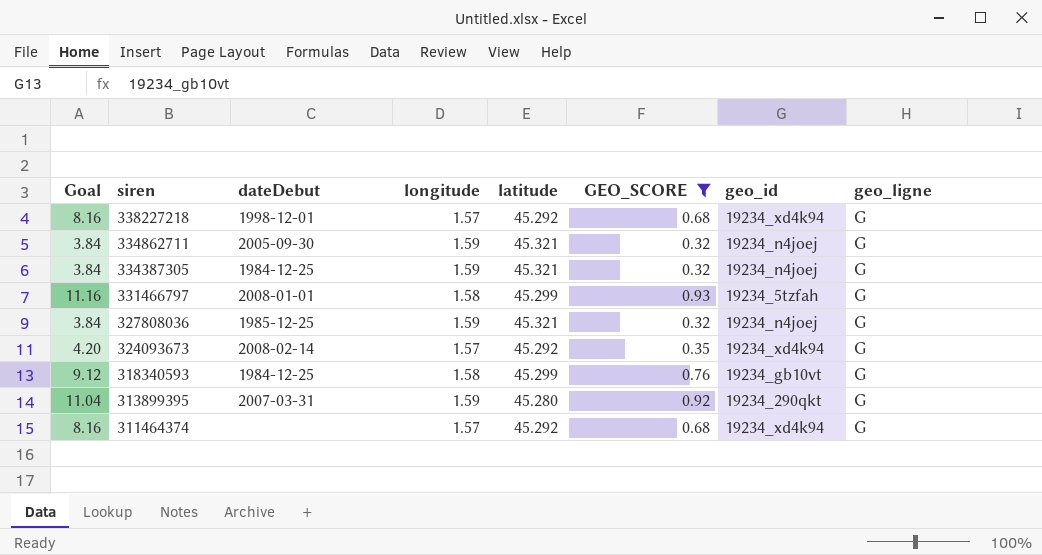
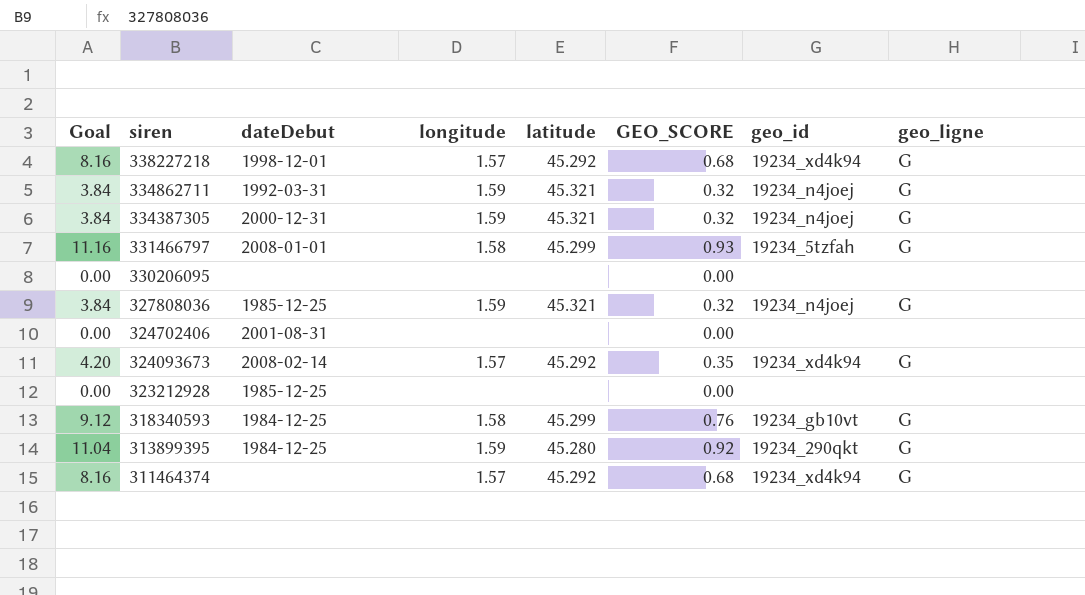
filter: GEO_SCORE != 0.00 -> none
334862711 | dateDebut: 2005-09-30 -> 1992-03-31
334387305 | dateDebut: 1984-12-25 -> 2000-12-31
313899395 | dateDebut: 2007-03-31 -> 1984-12-25

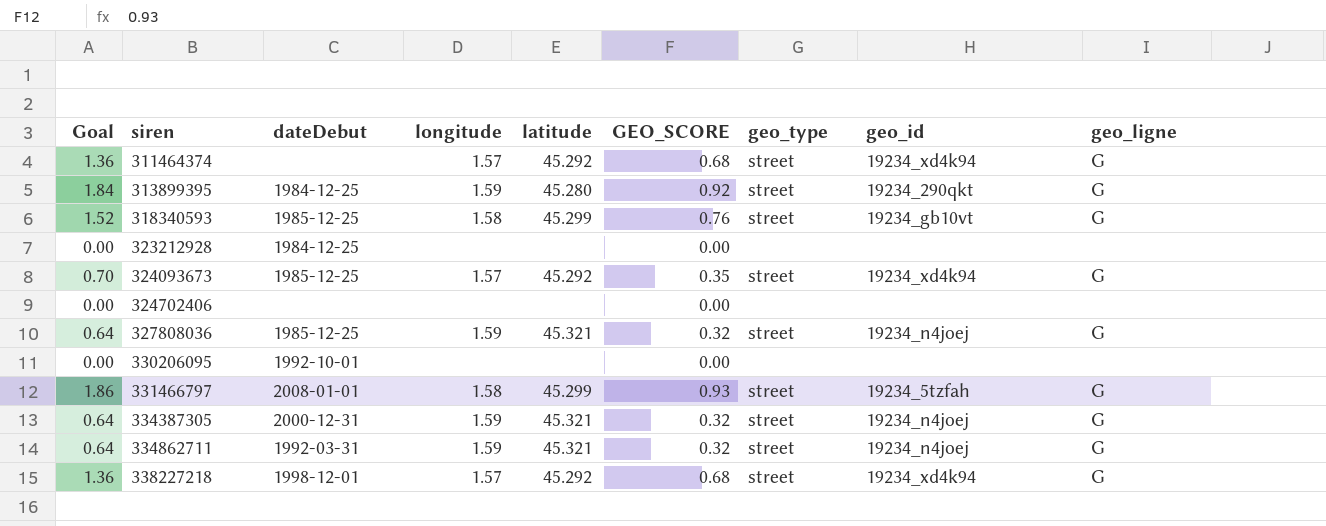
row order: siren descending -> siren ascending
column Goal | formula: [GEO_SCORE] * 12 -> [GEO_SCORE] * 2
column geo_type | position: none -> 7
318340593 | dateDebut: 1984-12-25 -> 1985-12-25
323212928 | dateDebut: 1985-12-25 -> 1984-12-25
324093673 | dateDebut: 2008-02-14 -> 1985-12-25
324702406 | dateDebut: 2001-08-31 -> none
330206095 | dateDebut: none -> 1992-10-01

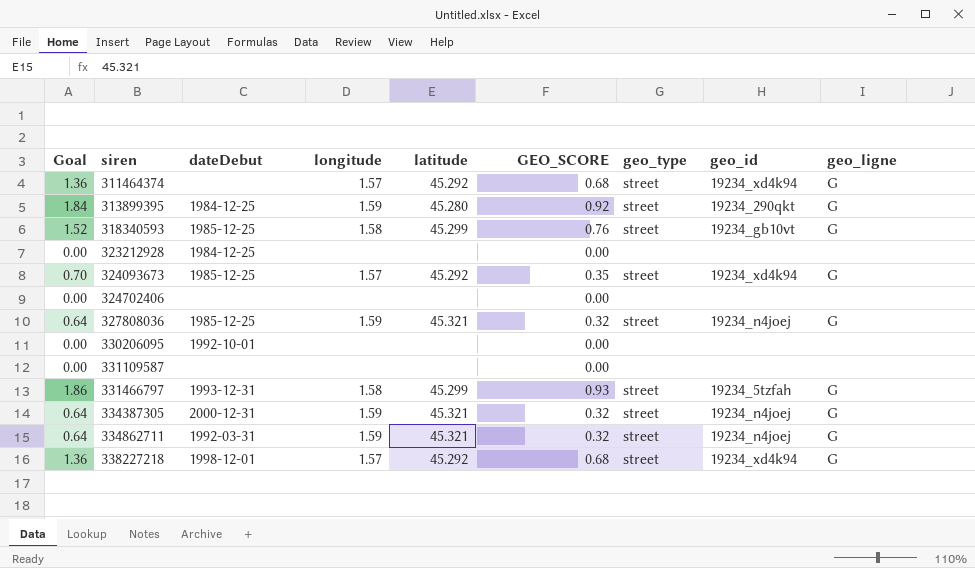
row 331109587: none -> 0.00 | none | none | none | 0.00 | none | none | none
331466797 | dateDebut: 2008-01-01 -> 1993-12-31

